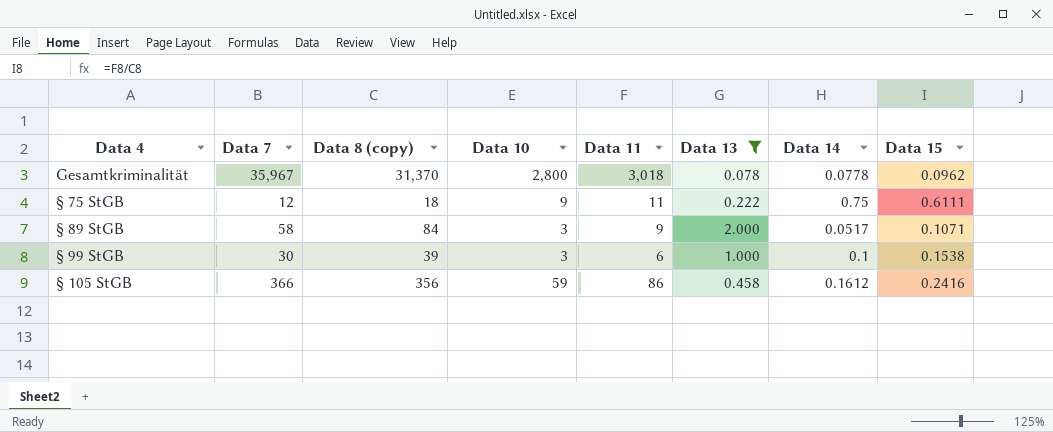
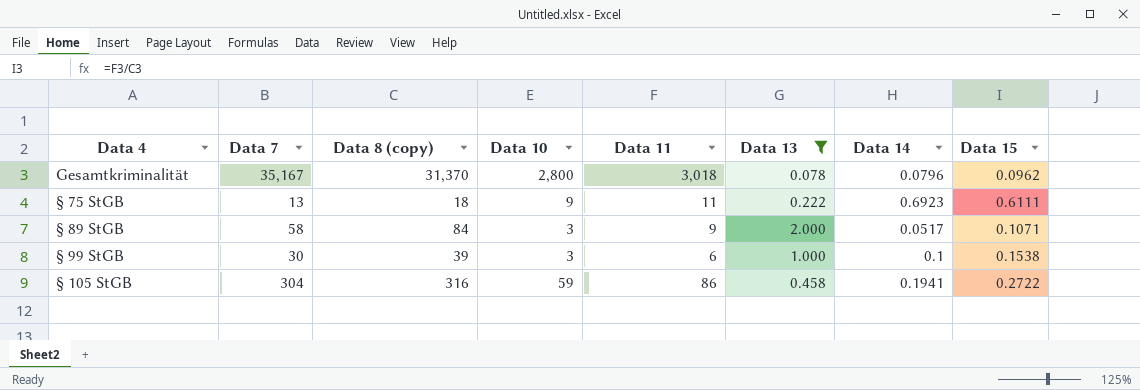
Gesamtkriminalität | Data 7: 35,967 -> 35,167
Gesamtkriminalität | Data 14: 0.0778 -> 0.0796
§ 75 StGB | Data 7: 12 -> 13
§ 75 StGB | Data 14: 0.75 -> 0.6923
§ 105 StGB | Data 7: 366 -> 304
§ 105 StGB | Data 8 (copy): 356 -> 316
§ 105 StGB | Data 14: 0.1612 -> 0.1941
§ 105 StGB | Data 15: 0.2416 -> 0.2722

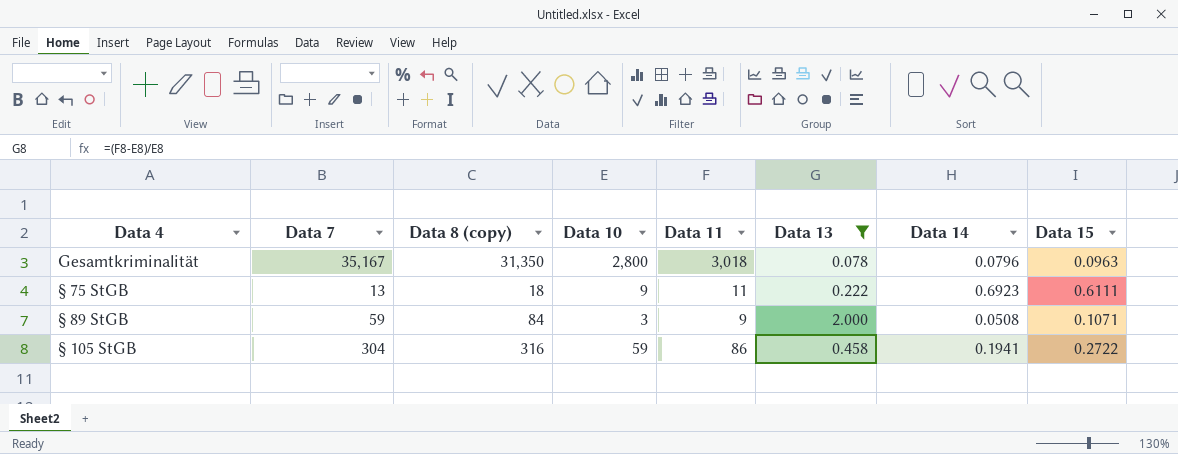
row § 99 StGB: 30 | 39 | 3 | 6 | 1.000 | 0.1 | 0.1538 -> none
Gesamtkriminalität | Data 8 (copy): 31,370 -> 31,350
Gesamtkriminalität | Data 15: 0.0962 -> 0.0963
§ 89 StGB | Data 7: 58 -> 59
§ 89 StGB | Data 14: 0.0517 -> 0.0508

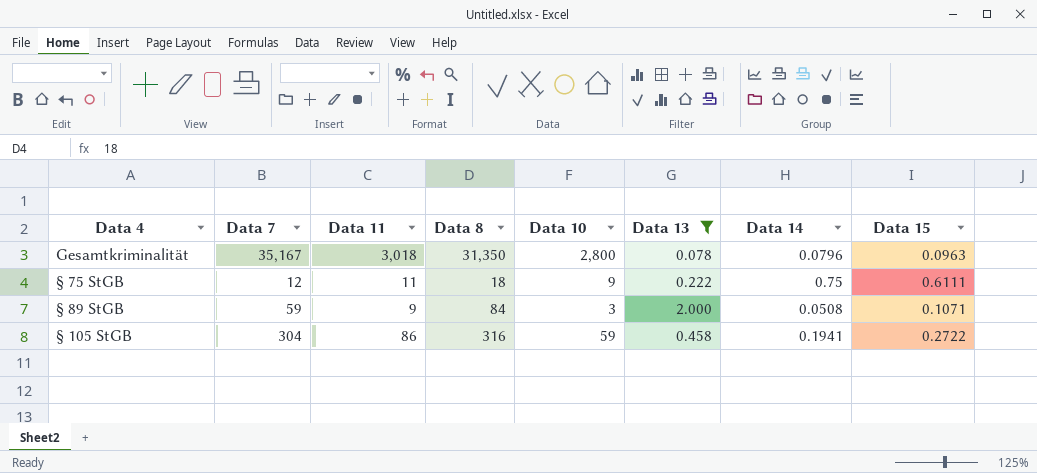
column Data 11 | position: 5 -> 3
column name: Data 8 (copy) -> Data 8
§ 75 StGB | Data 7: 13 -> 12
§ 75 StGB | Data 14: 0.6923 -> 0.75

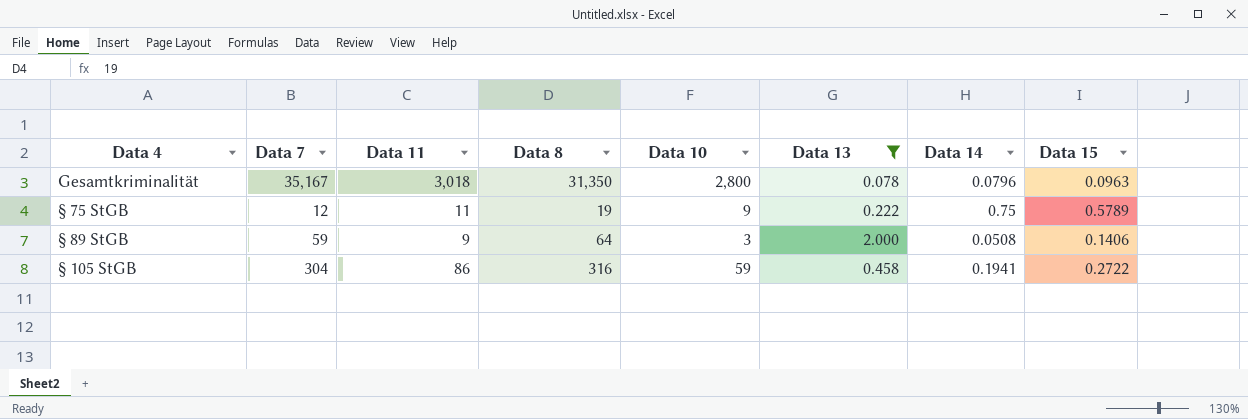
§ 75 StGB | Data 8: 18 -> 19
§ 75 StGB | Data 15: 0.6111 -> 0.5789
§ 89 StGB | Data 8: 84 -> 64
§ 89 StGB | Data 15: 0.1071 -> 0.1406

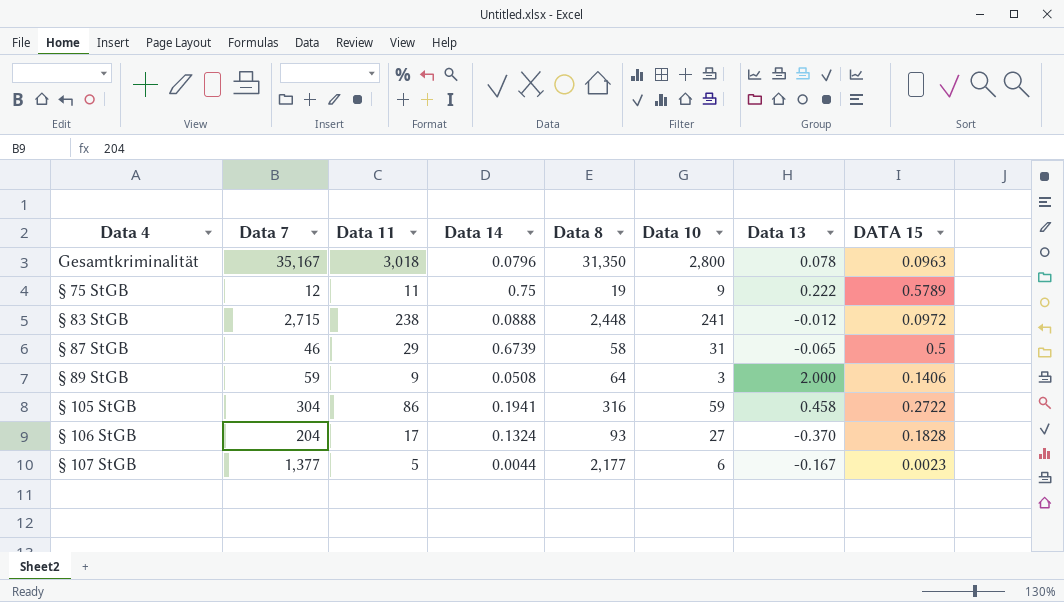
filter: Data 13 >= 0.078 -> none
column Data 14 | position: 7 -> 4
column name: Data 15 -> DATA 15

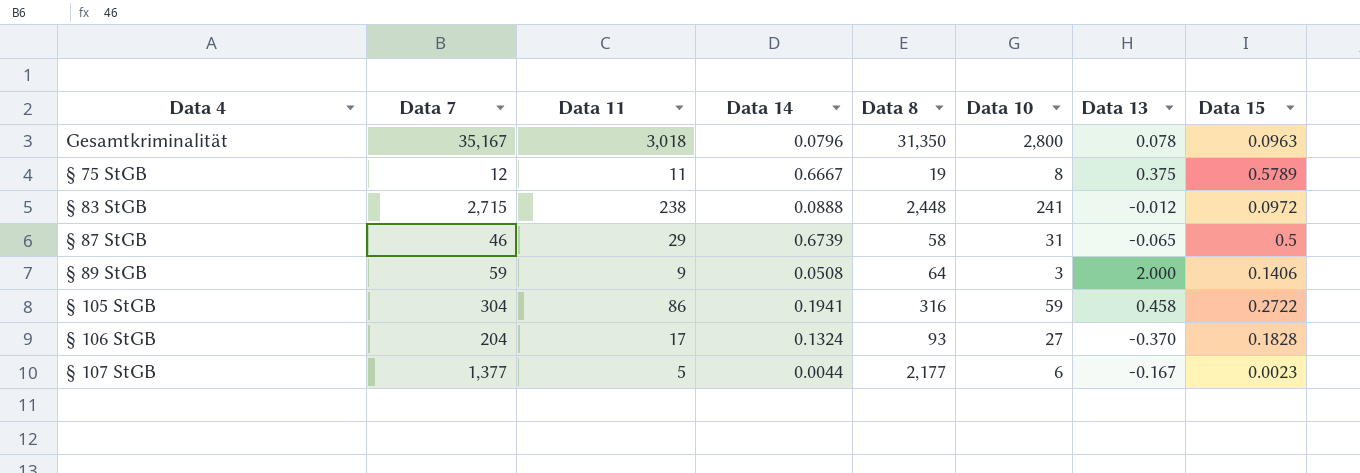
column name: DATA 15 -> Data 15
§ 75 StGB | Data 14: 0.75 -> 0.6667
§ 75 StGB | Data 10: 9 -> 8
§ 75 StGB | Data 13: 0.222 -> 0.375

